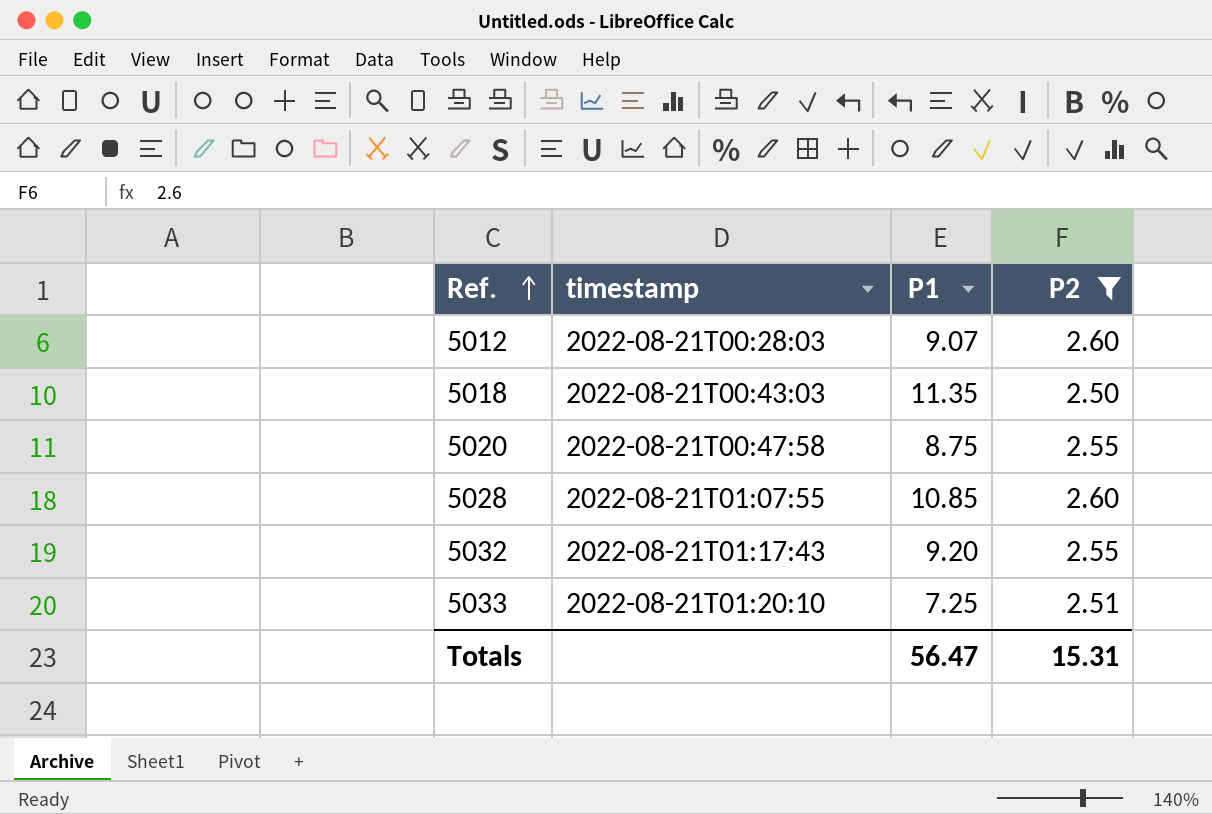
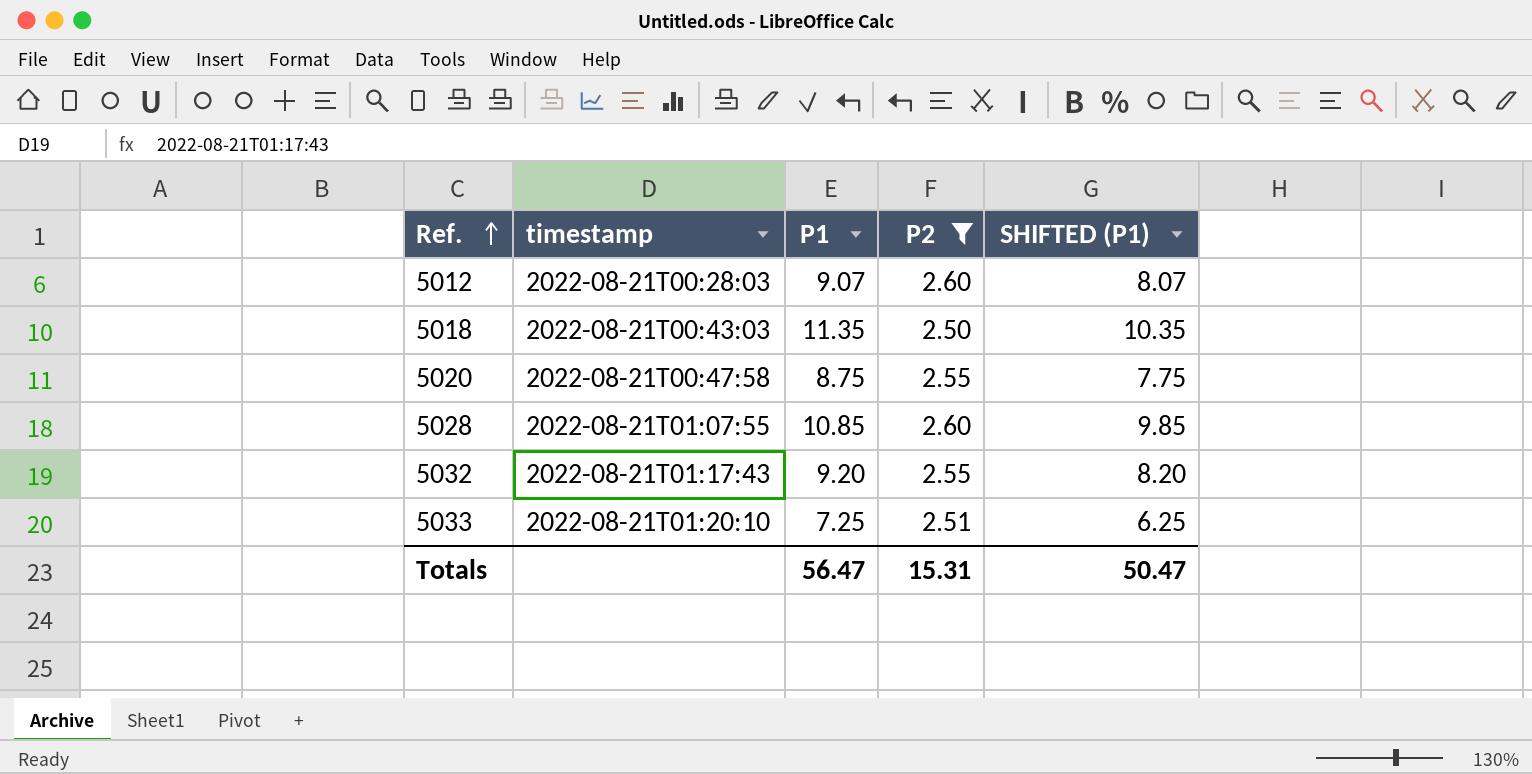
column SHIFTED (P1) | formula: none -> [P1] - 1

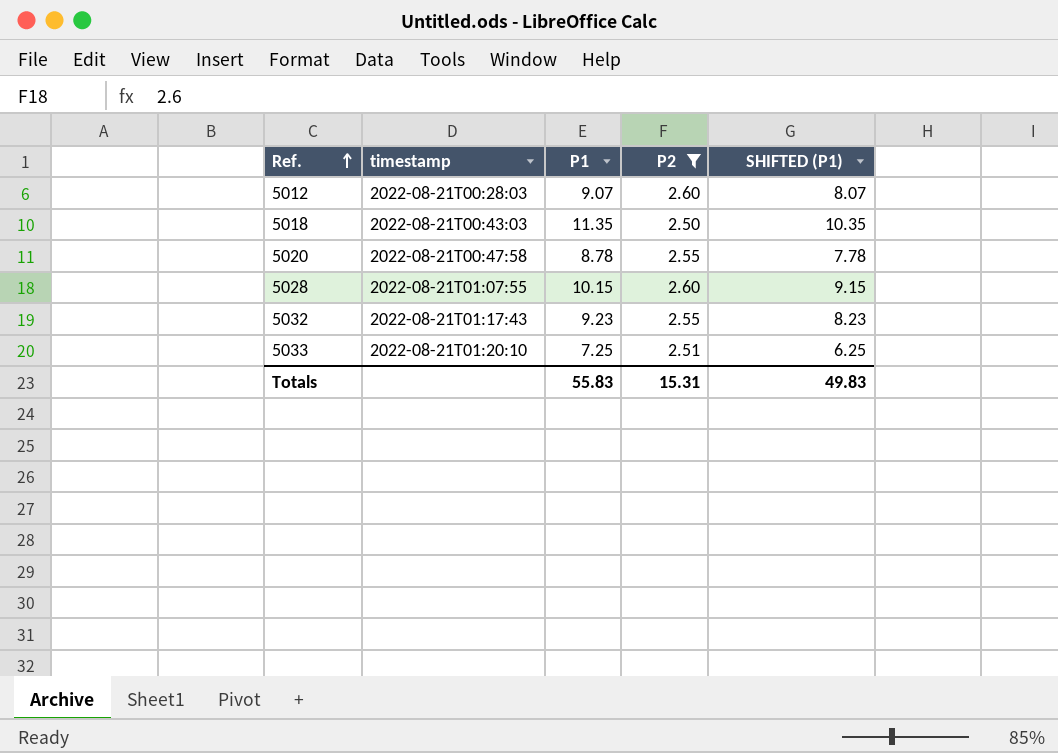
5020 | P1: 8.75 -> 8.78
5020 | SHIFTED (P1): 7.75 -> 7.78
5028 | P1: 10.85 -> 10.15
5028 | SHIFTED (P1): 9.85 -> 9.15
5032 | P1: 9.20 -> 9.23
5032 | SHIFTED (P1): 8.20 -> 8.23
Totals | P1: 56.47 -> 55.83
Totals | SHIFTED (P1): 50.47 -> 49.83

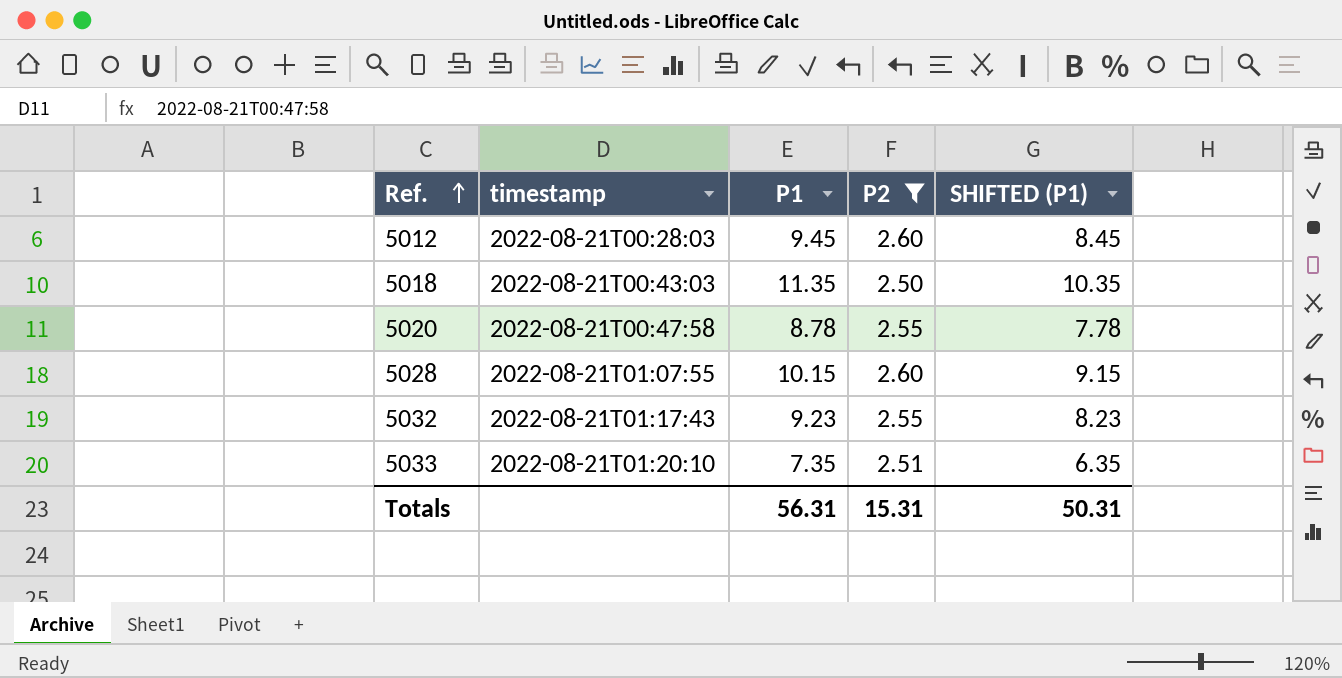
5012 | P1: 9.07 -> 9.45
5012 | SHIFTED (P1): 8.07 -> 8.45
5033 | P1: 7.25 -> 7.35
5033 | SHIFTED (P1): 6.25 -> 6.35
Totals | P1: 55.83 -> 56.31
Totals | SHIFTED (P1): 49.83 -> 50.31

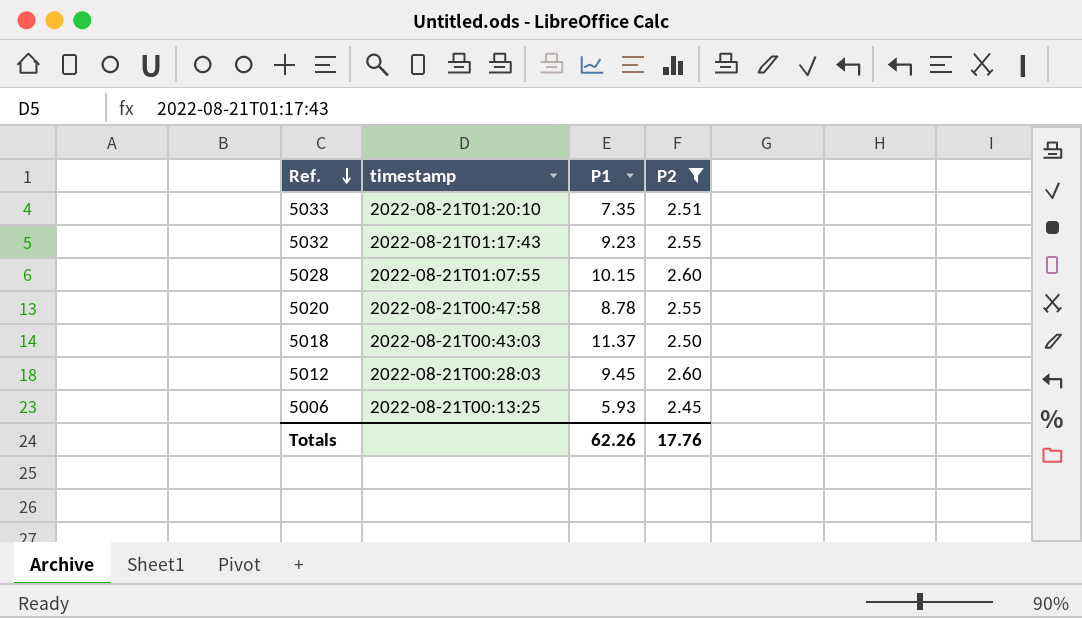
row order: Ref. ascending -> Ref. descending
column SHIFTED (P1) | formula: [P1] - 1 -> none
5018 | P1: 11.35 -> 11.37
row 5006: none -> 2022-08-21T00:13:25 | 5.93 | 2.45
Totals | P1: 56.31 -> 62.26
Totals | P2: 15.31 -> 17.76

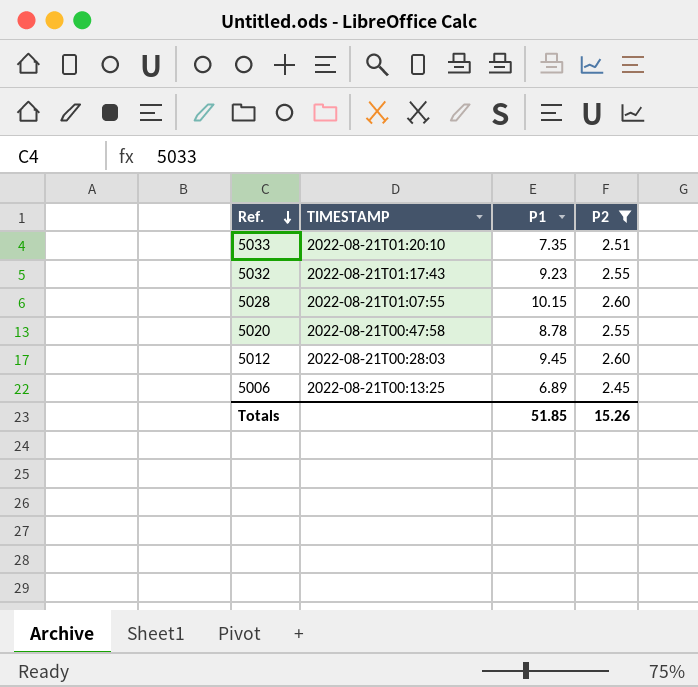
column name: timestamp -> TIMESTAMP
row 5018: 2022-08-21T00:43:03 | 11.37 | 2.50 -> none
5006 | P1: 5.93 -> 6.89
Totals | P1: 62.26 -> 51.85
Totals | P2: 17.76 -> 15.26

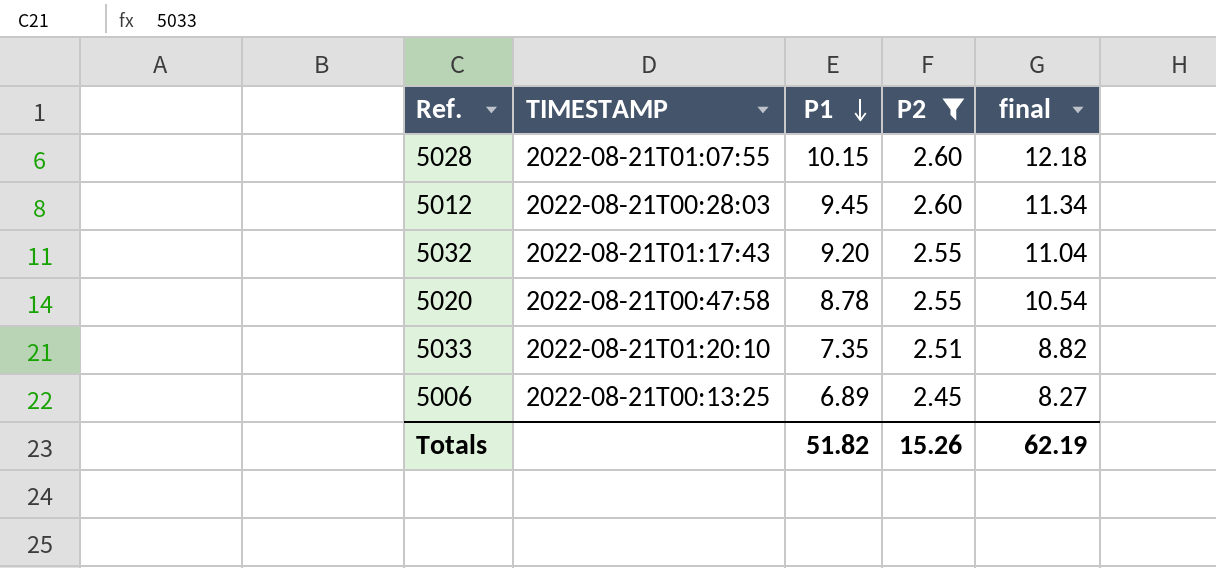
row order: Ref. descending -> P1 descending
column final | formula: none -> [P1] * 1.2
5032 | P1: 9.23 -> 9.20
Totals | P1: 51.85 -> 51.82

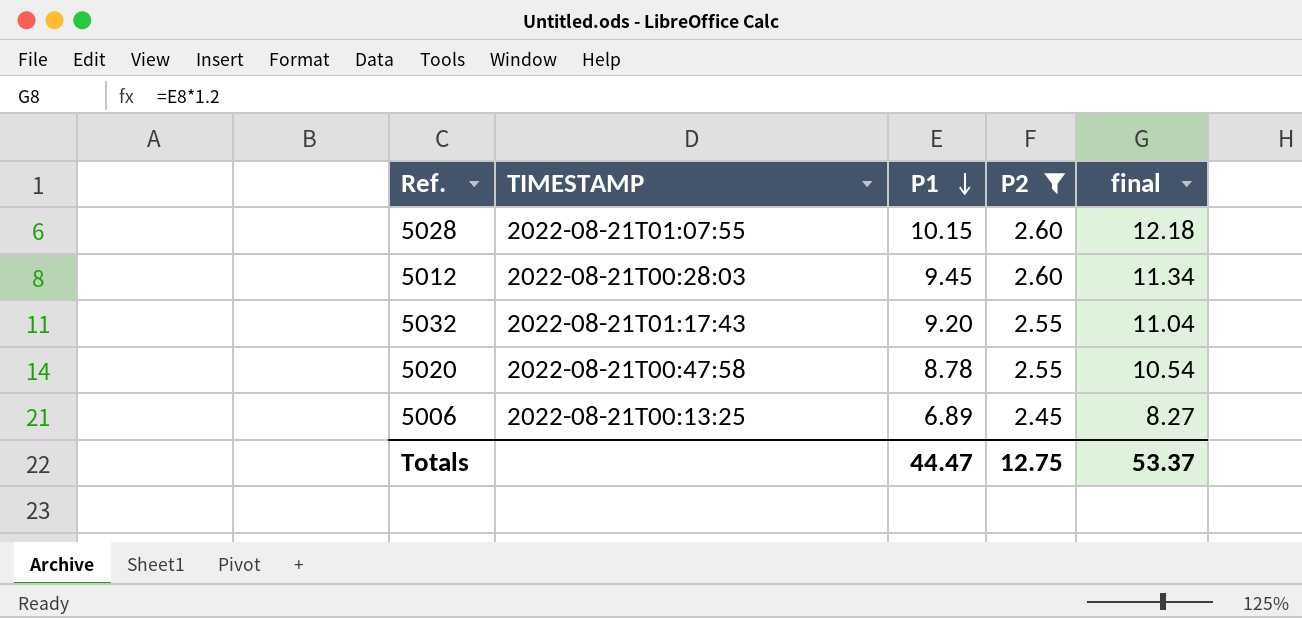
row 5033: 2022-08-21T01:20:10 | 7.35 | 2.51 | 8.82 -> none
Totals | P1: 51.82 -> 44.47
Totals | P2: 15.26 -> 12.75
Totals | final: 62.19 -> 53.37

